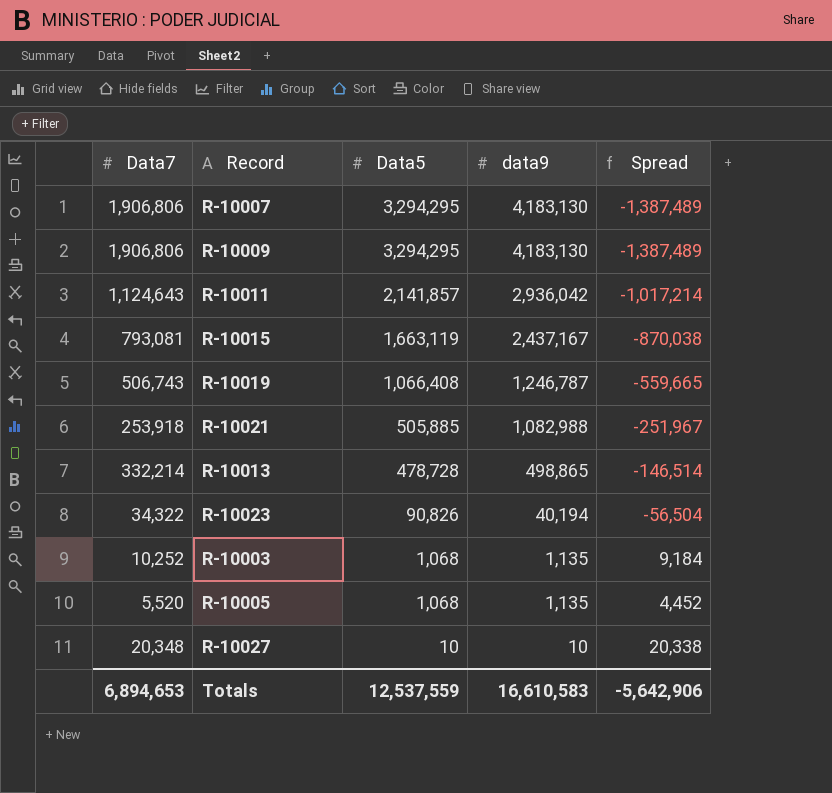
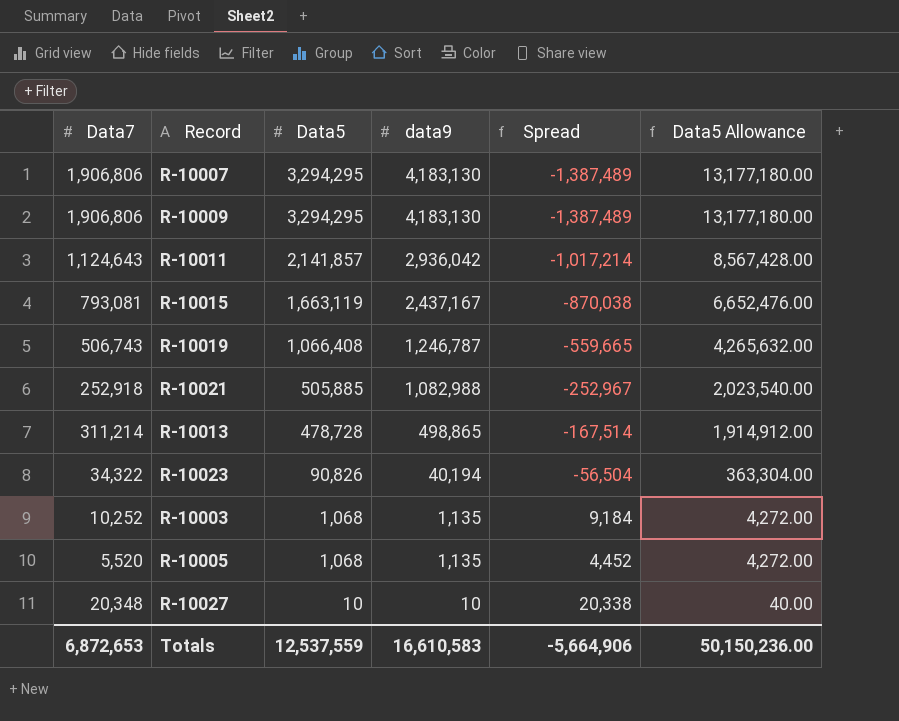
column Data5 Allowance | formula: none -> [Data5] * 4
R-10021 | Data7: 253,918 -> 252,918
R-10021 | Spread: -251,967 -> -252,967
R-10013 | Data7: 332,214 -> 311,214
R-10013 | Spread: -146,514 -> -167,514
Totals | Data7: 6,894,653 -> 6,872,653
Totals | Spread: -5,642,906 -> -5,664,906

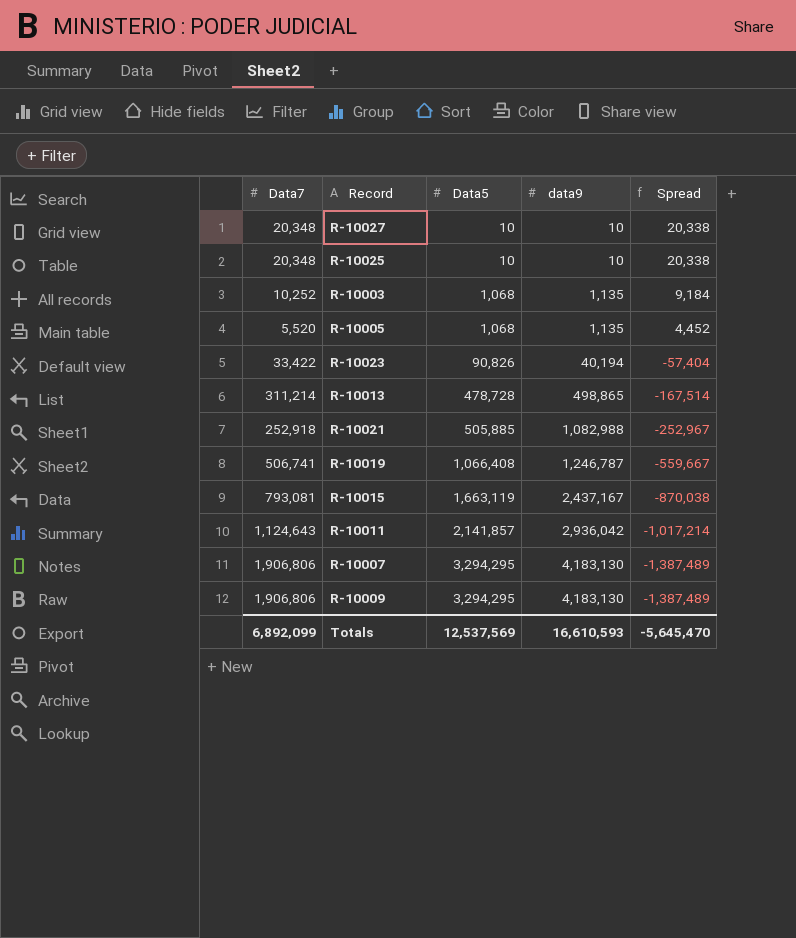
row order: Data5 descending -> Data5 ascending
column Data5 Allowance | formula: [Data5] * 4 -> none
row R-10025: none -> 20,348 | 10 | 10 | 20,338
R-10023 | Data7: 34,322 -> 33,422
R-10023 | Spread: -56,504 -> -57,404
R-10019 | Data7: 506,743 -> 506,741
R-10019 | Spread: -559,665 -> -559,667
Totals | Data7: 6,872,653 -> 6,892,099
Totals | Data5: 12,537,559 -> 12,537,569
Totals | data9: 16,610,583 -> 16,610,593
Totals | Spread: -5,664,906 -> -5,645,470

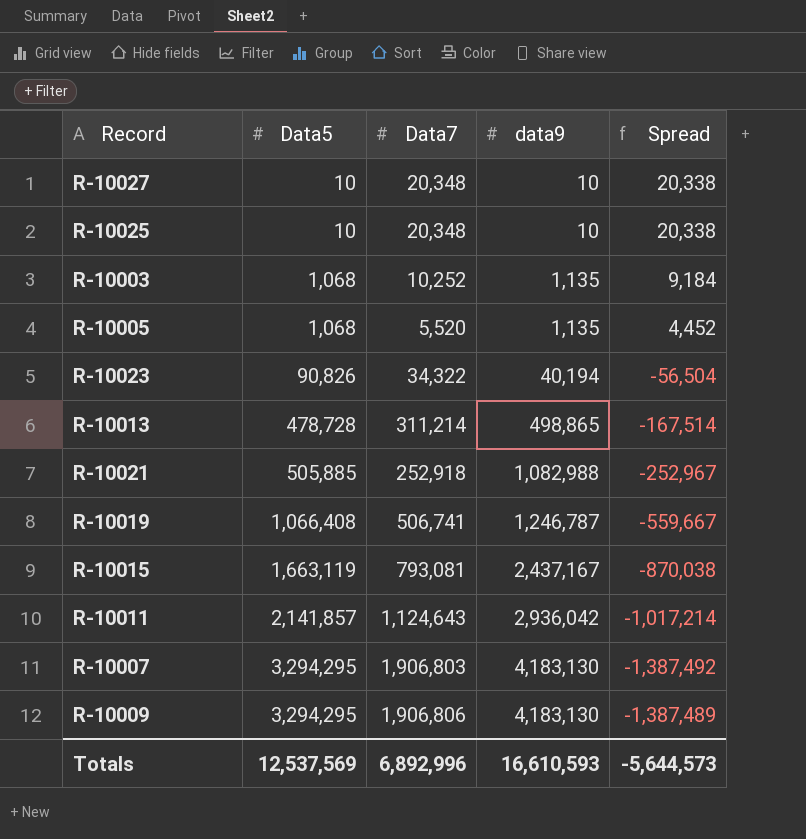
column Data7 | position: 1 -> 3
R-10023 | Data7: 33,422 -> 34,322
R-10023 | Spread: -57,404 -> -56,504
R-10007 | Data7: 1,906,806 -> 1,906,803
R-10007 | Spread: -1,387,489 -> -1,387,492
Totals | Data7: 6,892,099 -> 6,892,996
Totals | Spread: -5,645,470 -> -5,644,573

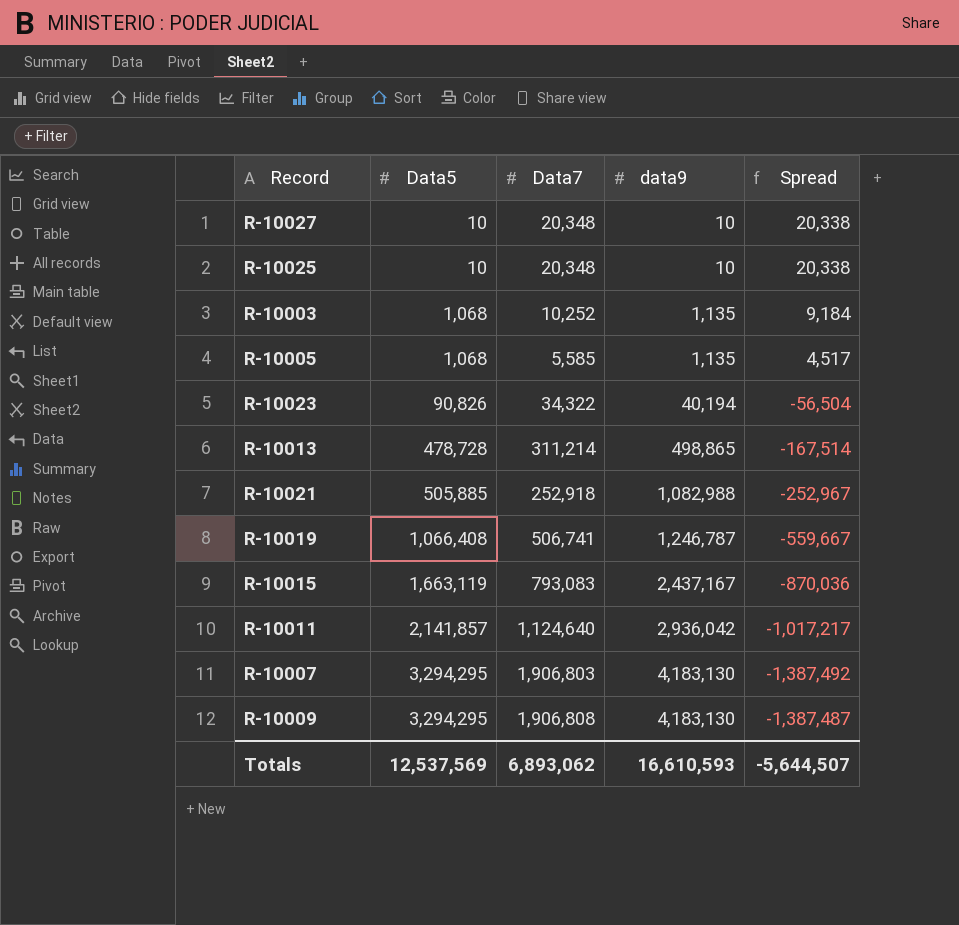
R-10005 | Data7: 5,520 -> 5,585
R-10005 | Spread: 4,452 -> 4,517
R-10015 | Data7: 793,081 -> 793,083
R-10015 | Spread: -870,038 -> -870,036
R-10011 | Data7: 1,124,643 -> 1,124,640
R-10011 | Spread: -1,017,214 -> -1,017,217
R-10009 | Data7: 1,906,806 -> 1,906,808
R-10009 | Spread: -1,387,489 -> -1,387,487
Totals | Data7: 6,892,996 -> 6,893,062
Totals | Spread: -5,644,573 -> -5,644,507

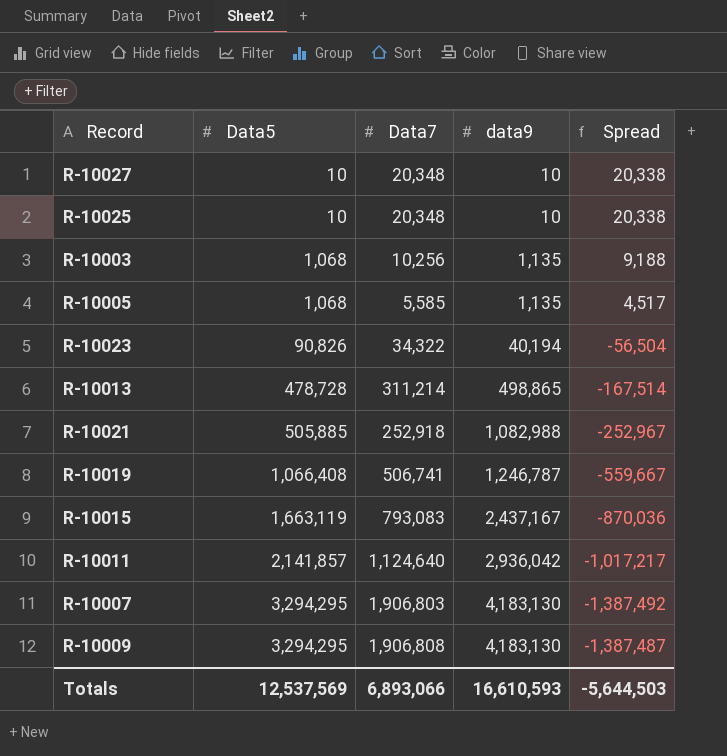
R-10003 | Data7: 10,252 -> 10,256
R-10003 | Spread: 9,184 -> 9,188
Totals | Data7: 6,893,062 -> 6,893,066
Totals | Spread: -5,644,507 -> -5,644,503

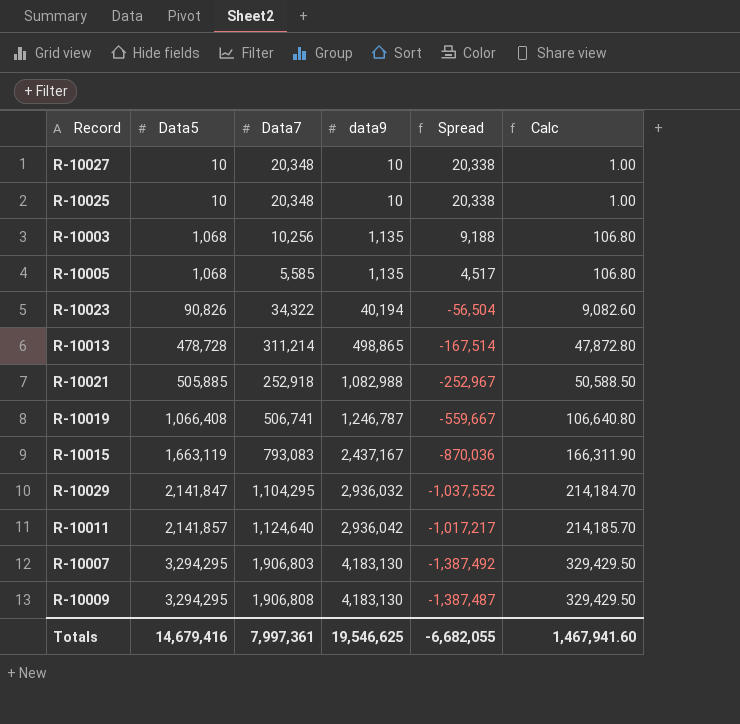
column Calc | formula: none -> [Data5] * 0.1
row R-10029: none -> 2,141,847 | 1,104,295 | 2,936,032 | -1,037,552 | 214,184.70
Totals | Data5: 12,537,569 -> 14,679,416
Totals | Data7: 6,893,066 -> 7,997,361
Totals | data9: 16,610,593 -> 19,546,625
Totals | Spread: -5,644,503 -> -6,682,055

